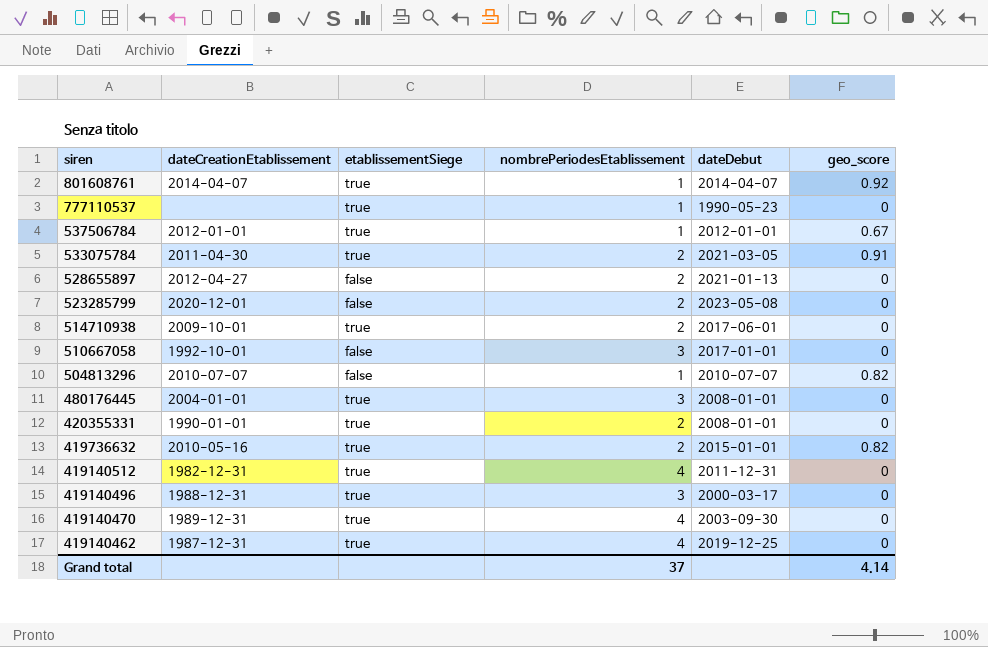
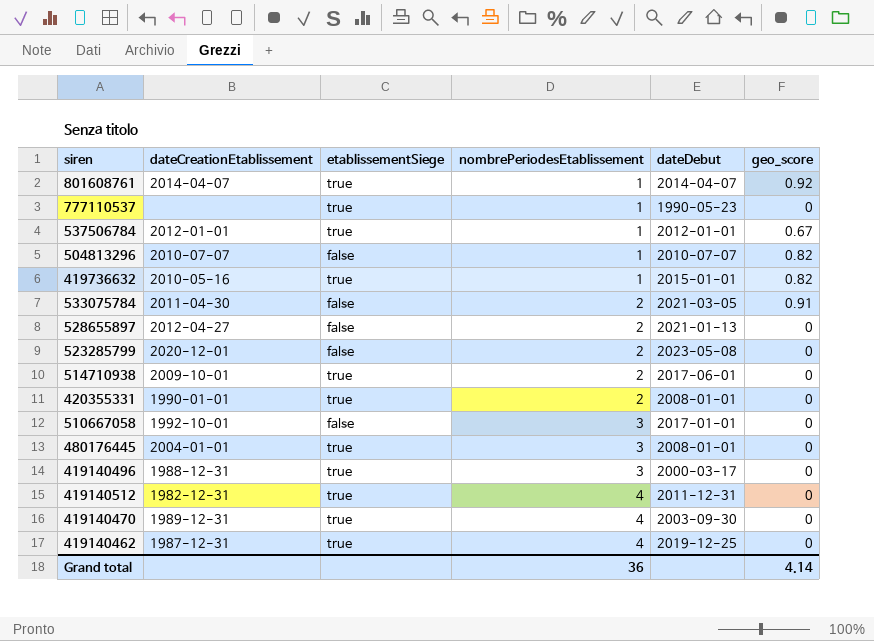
row order: siren descending -> nombrePeriodesEtablissement ascending
419736632 | nombrePeriodesEtablissement: 2 -> 1
533075784 | etablissementSiege: true -> false
Grand total | nombrePeriodesEtablissement: 37 -> 36

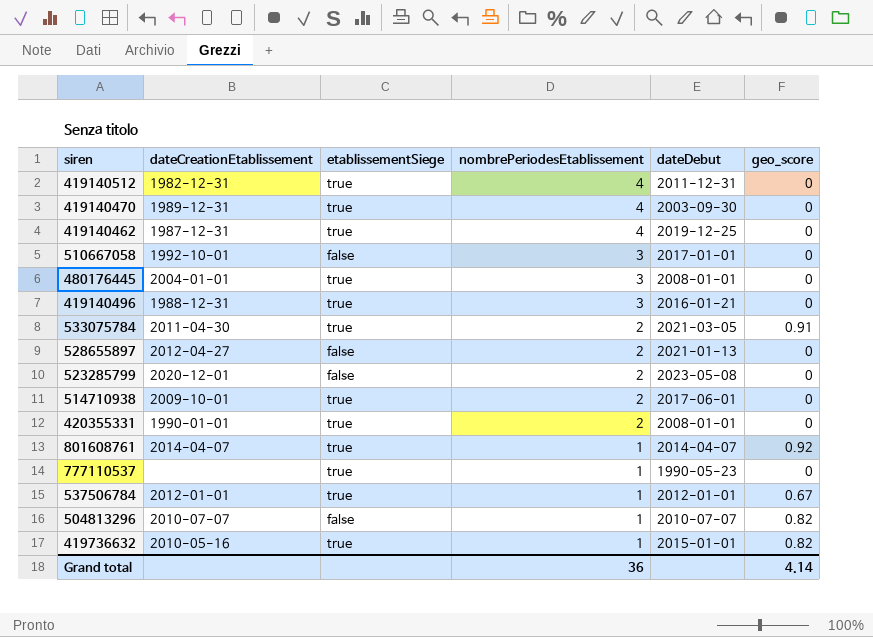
row order: nombrePeriodesEtablissement ascending -> nombrePeriodesEtablissement descending
419140496 | dateDebut: 2000-03-17 -> 2016-01-21
533075784 | etablissementSiege: false -> true

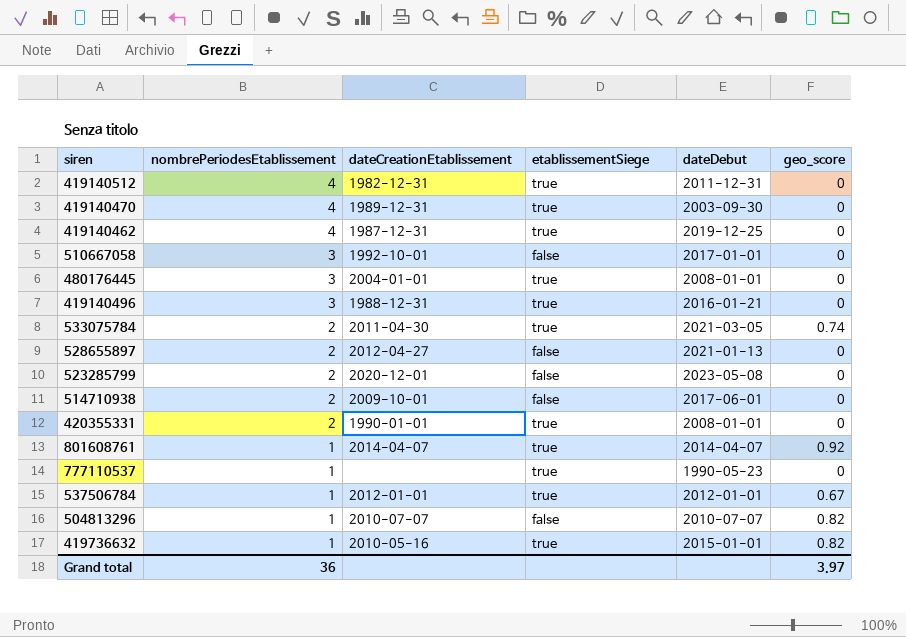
column nombrePeriodesEtablissement | position: 4 -> 2
533075784 | geo_score: 0.91 -> 0.74
514710938 | etablissementSiege: true -> false
Grand total | geo_score: 4.14 -> 3.97

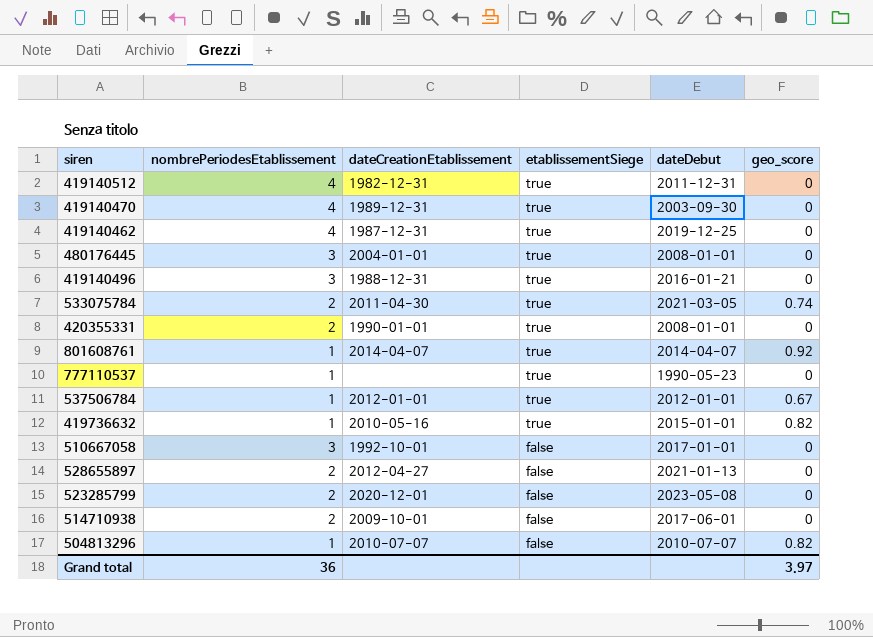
row order: nombrePeriodesEtablissement descending -> etablissementSiege descending

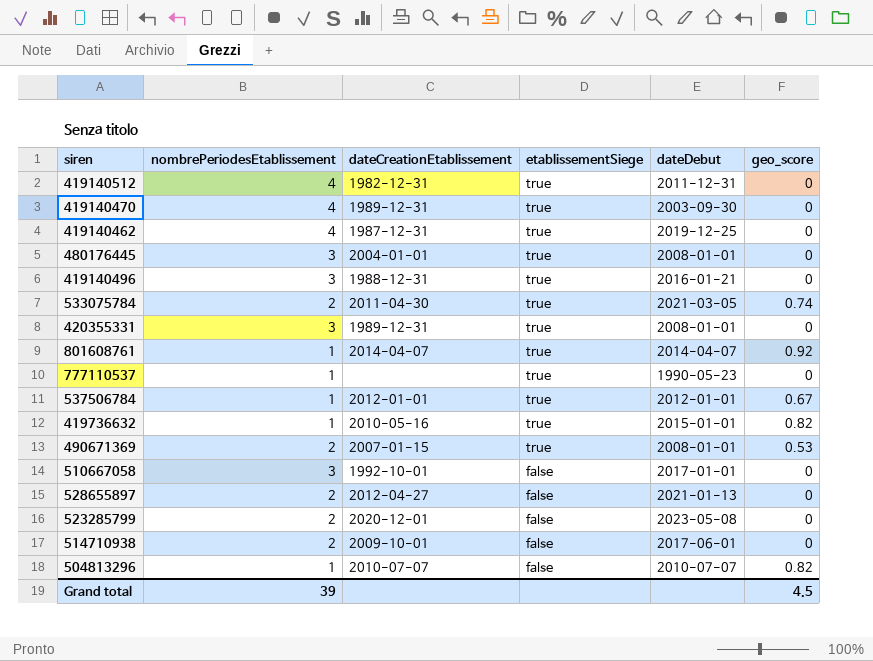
420355331 | nombrePeriodesEtablissement: 2 -> 3
420355331 | dateCreationEtablissement: 1990-01-01 -> 1989-12-31
row 490671369: none -> 2 | 2007-01-15 | true | 2008-01-01 | 0.53
Grand total | nombrePeriodesEtablissement: 36 -> 39
Grand total | geo_score: 3.97 -> 4.5

